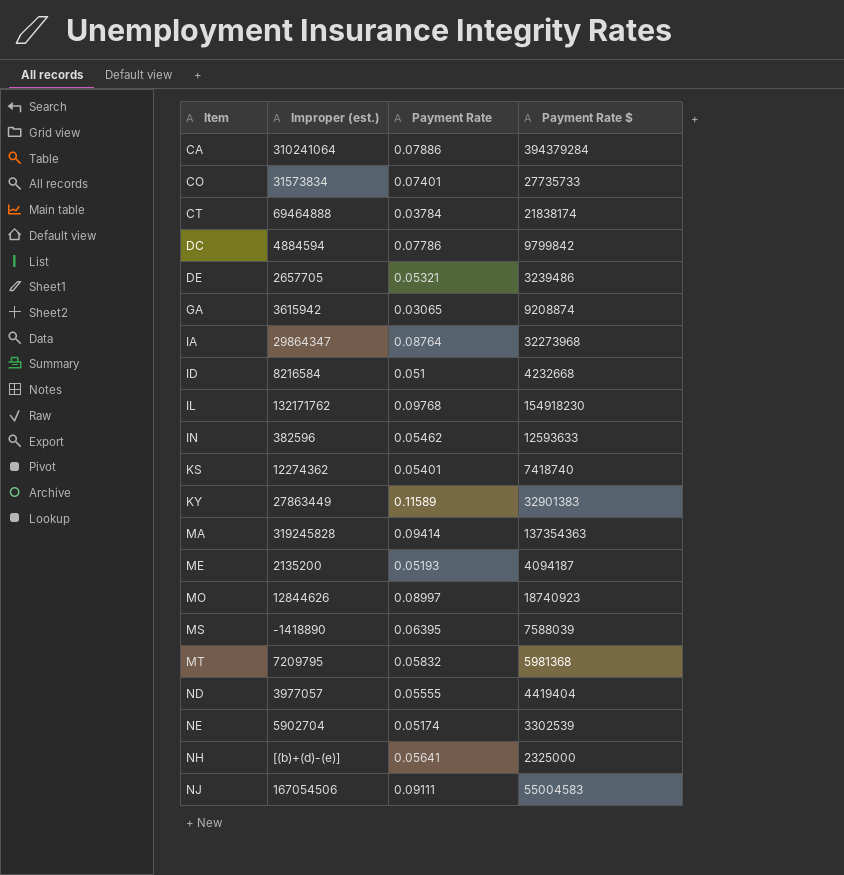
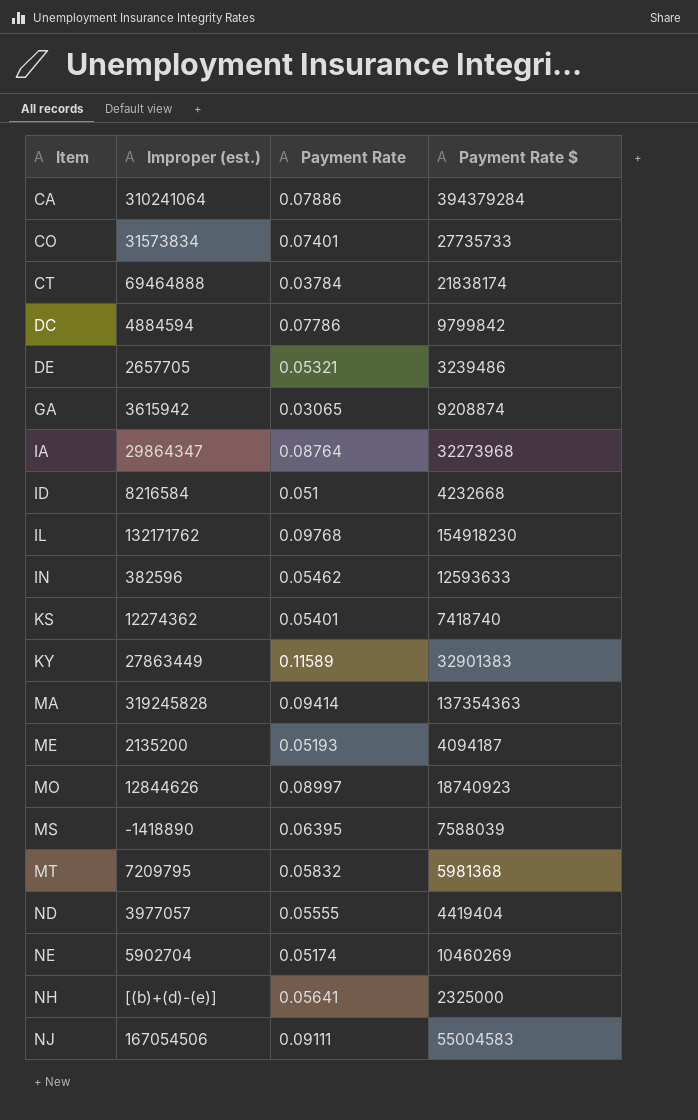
NE | Payment Rate $: 3302539 -> 10460269

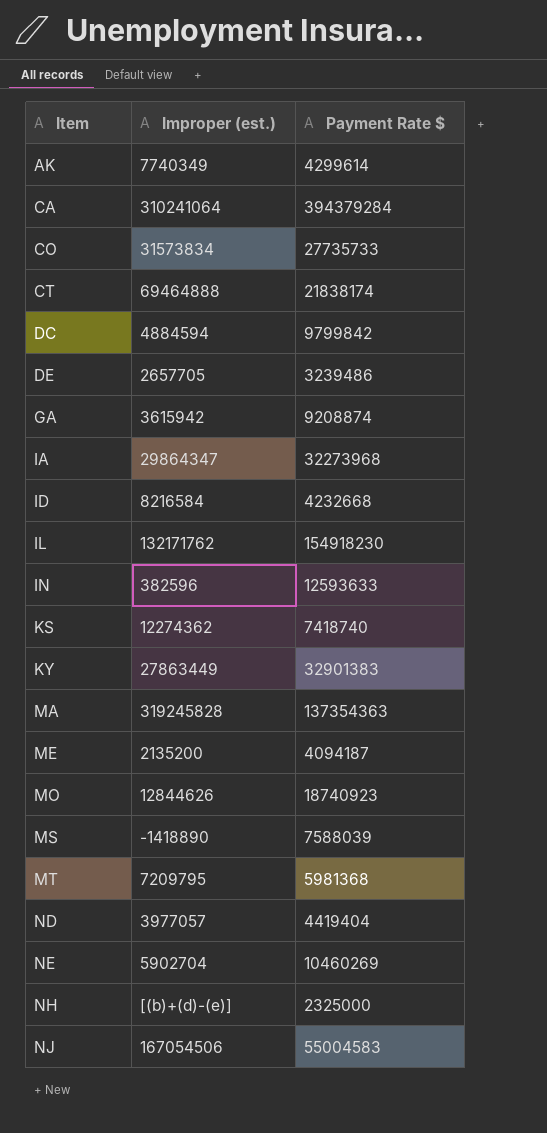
column Payment Rate | position: 3 -> none
row AK: none -> 7740349 | 4299614

